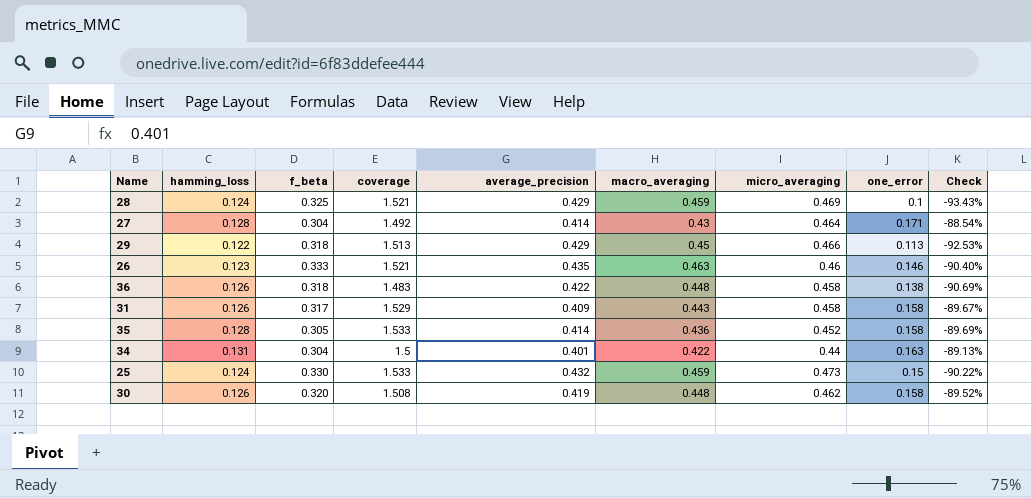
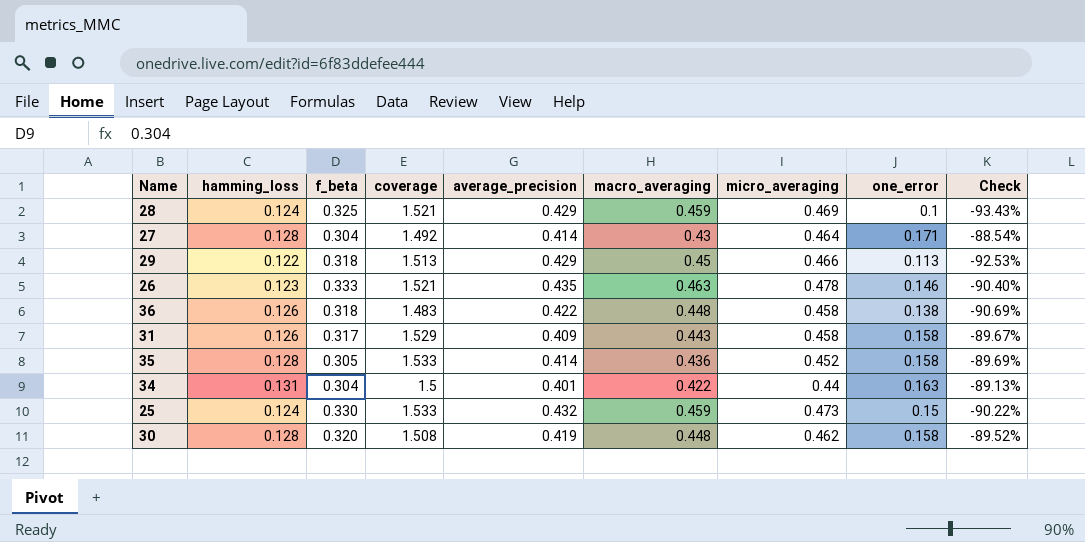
26 | micro_averaging: 0.46 -> 0.478
30 | hamming_loss: 0.126 -> 0.128

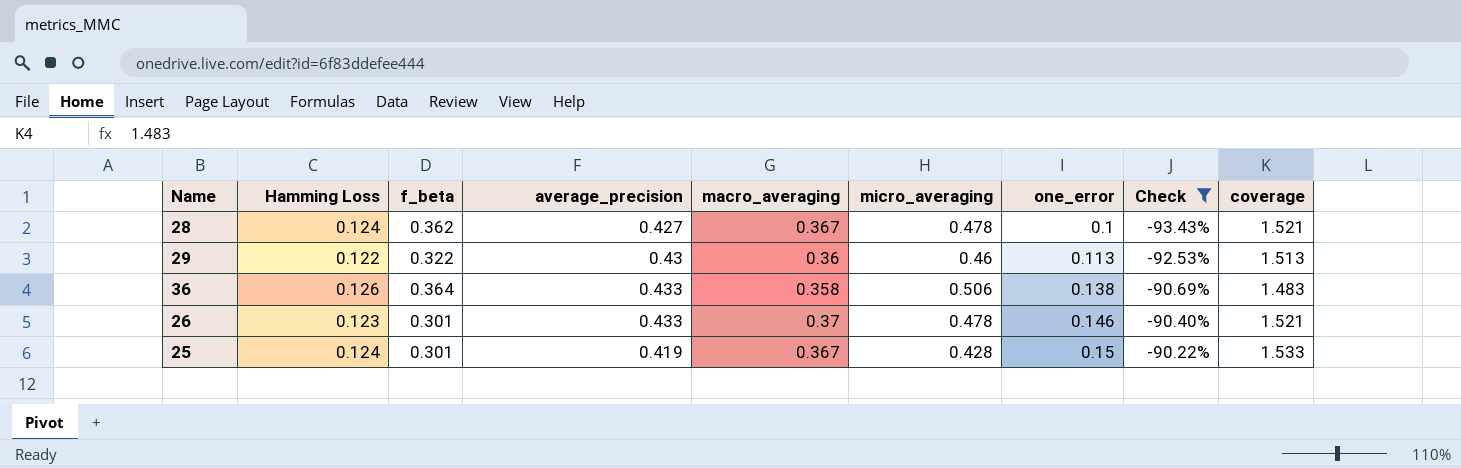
filter: none -> Check <= -90.22%
row order: none -> one_error ascending
column name: hamming_loss -> Hamming Loss
column coverage | position: 4 -> 9
28 | f_beta: 0.325 -> 0.362
28 | average_precision: 0.429 -> 0.427
28 | macro_averaging: 0.459 -> 0.367
28 | micro_averaging: 0.469 -> 0.478
29 | f_beta: 0.318 -> 0.322
29 | average_precision: 0.429 -> 0.43
29 | macro_averaging: 0.45 -> 0.36
29 | micro_averaging: 0.466 -> 0.46
36 | f_beta: 0.318 -> 0.364
36 | average_precision: 0.422 -> 0.433
36 | macro_averaging: 0.448 -> 0.358
36 | micro_averaging: 0.458 -> 0.506
26 | f_beta: 0.333 -> 0.301
26 | average_precision: 0.435 -> 0.433
26 | macro_averaging: 0.463 -> 0.37
25 | f_beta: 0.330 -> 0.301
25 | average_precision: 0.432 -> 0.419
25 | macro_averaging: 0.459 -> 0.367
25 | micro_averaging: 0.473 -> 0.428

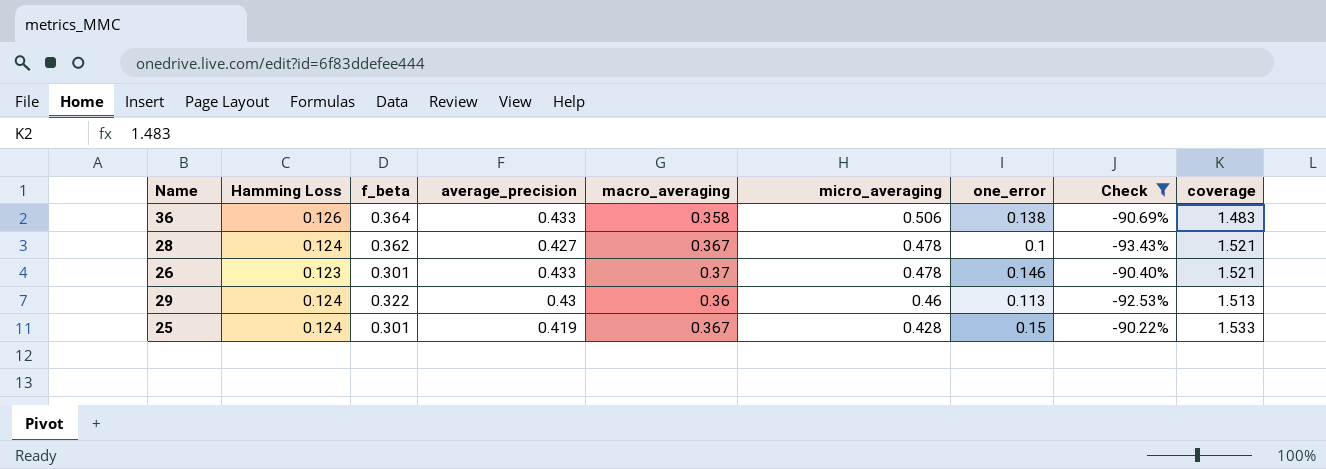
row order: one_error ascending -> micro_averaging descending
29 | Hamming Loss: 0.122 -> 0.124

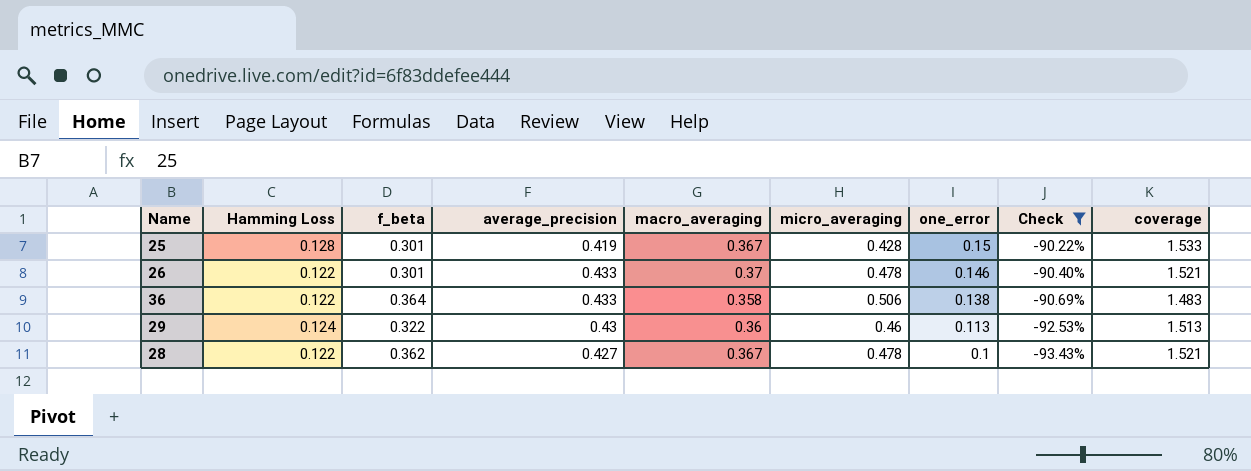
row order: micro_averaging descending -> one_error descending
25 | Hamming Loss: 0.124 -> 0.128
26 | Hamming Loss: 0.123 -> 0.122
36 | Hamming Loss: 0.126 -> 0.122
28 | Hamming Loss: 0.124 -> 0.122

